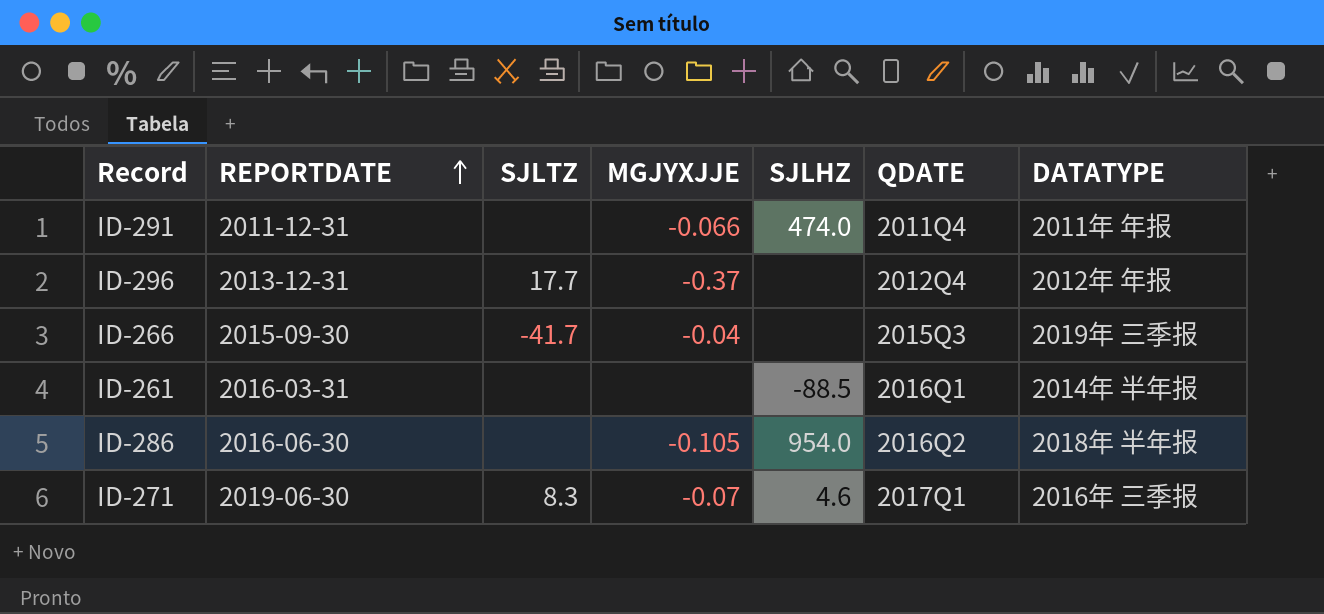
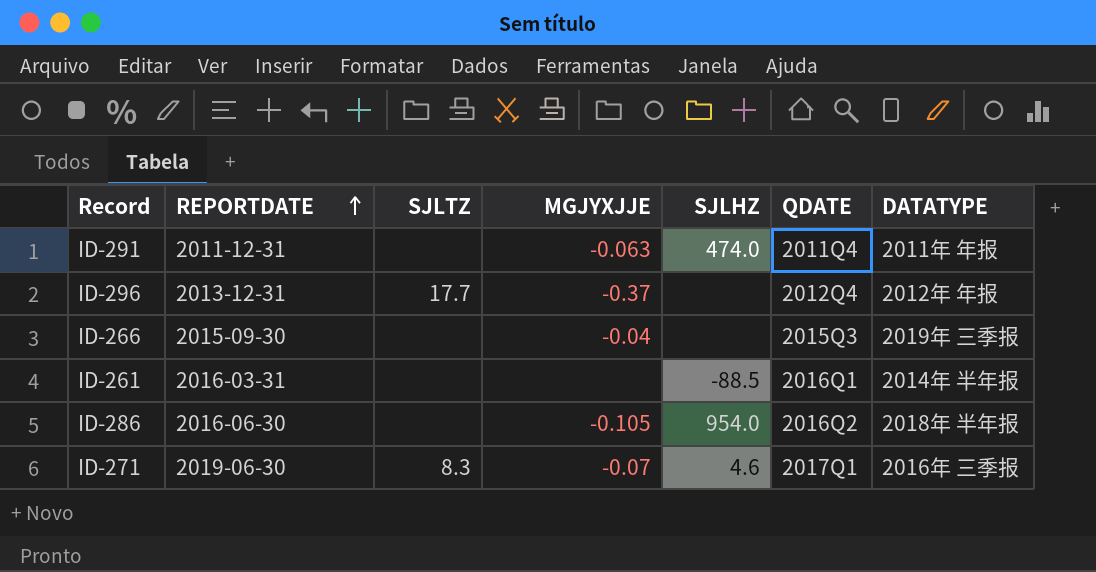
ID-291 | MGJYXJJE: -0.066 -> -0.063
ID-266 | SJLTZ: -41.7 -> none

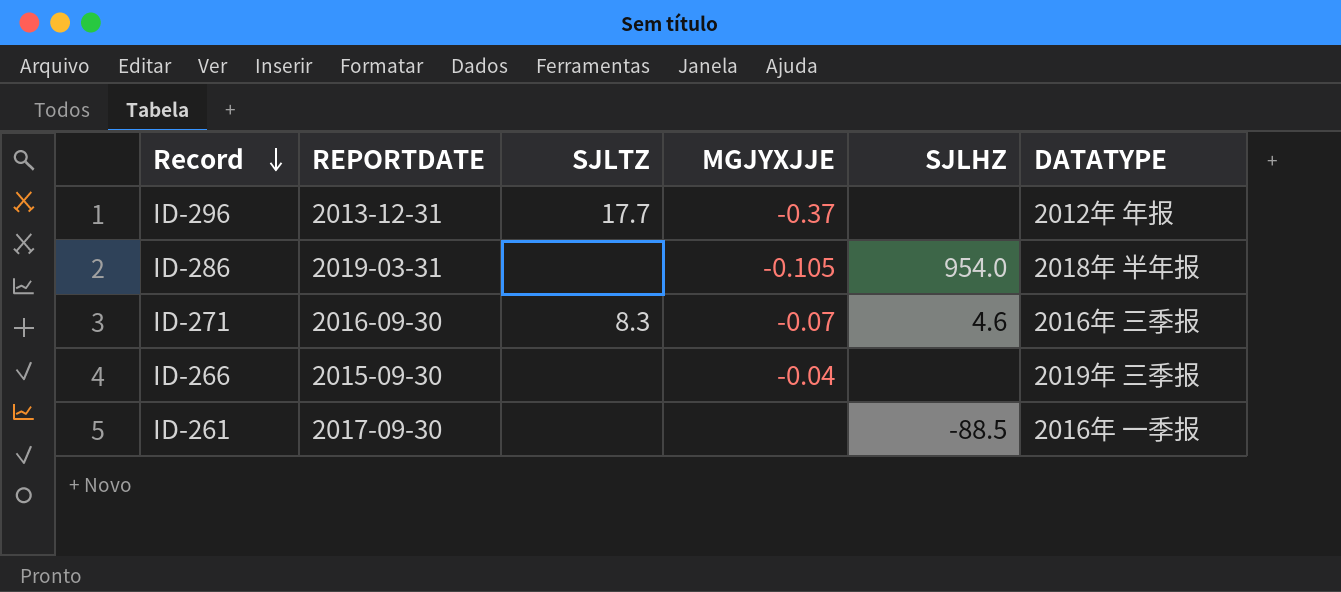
row order: REPORTDATE ascending -> Record descending
column QDATE | position: 6 -> none
row ID-291: 2011-12-31 | none | -0.063 | 474.0 | 2011Q4 | 2011年 年报 -> none
ID-286 | REPORTDATE: 2016-06-30 -> 2019-03-31
ID-271 | REPORTDATE: 2019-06-30 -> 2016-09-30
ID-261 | REPORTDATE: 2016-03-31 -> 2017-09-30
ID-261 | DATATYPE: 2014年 半年报 -> 2016年 一季报

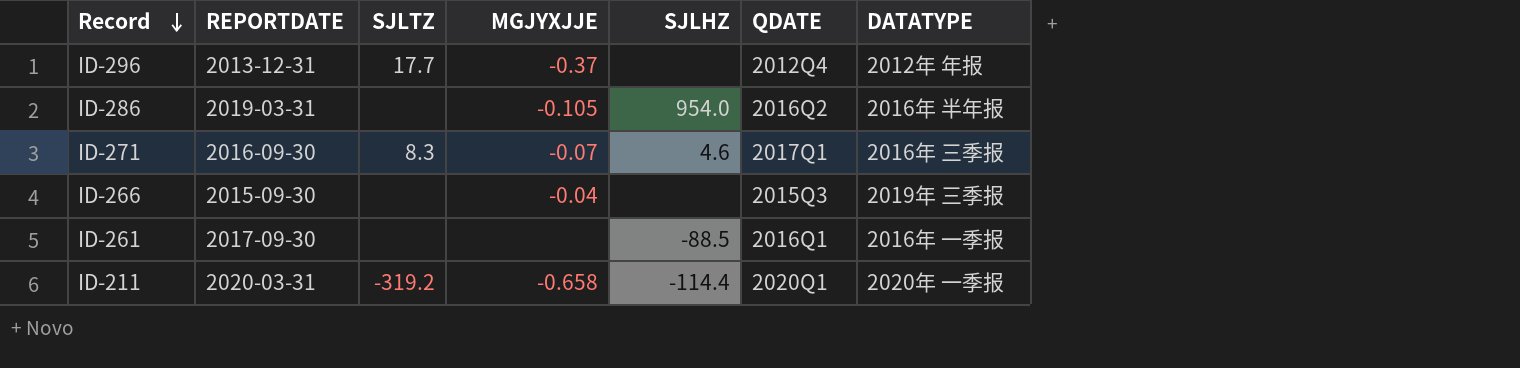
column QDATE | position: none -> 6
ID-286 | DATATYPE: 2018年 半年报 -> 2016年 半年报
row ID-211: none -> 2020-03-31 | -319.2 | -0.658 | -114.4 | 2020Q1 | 2020年 一季报

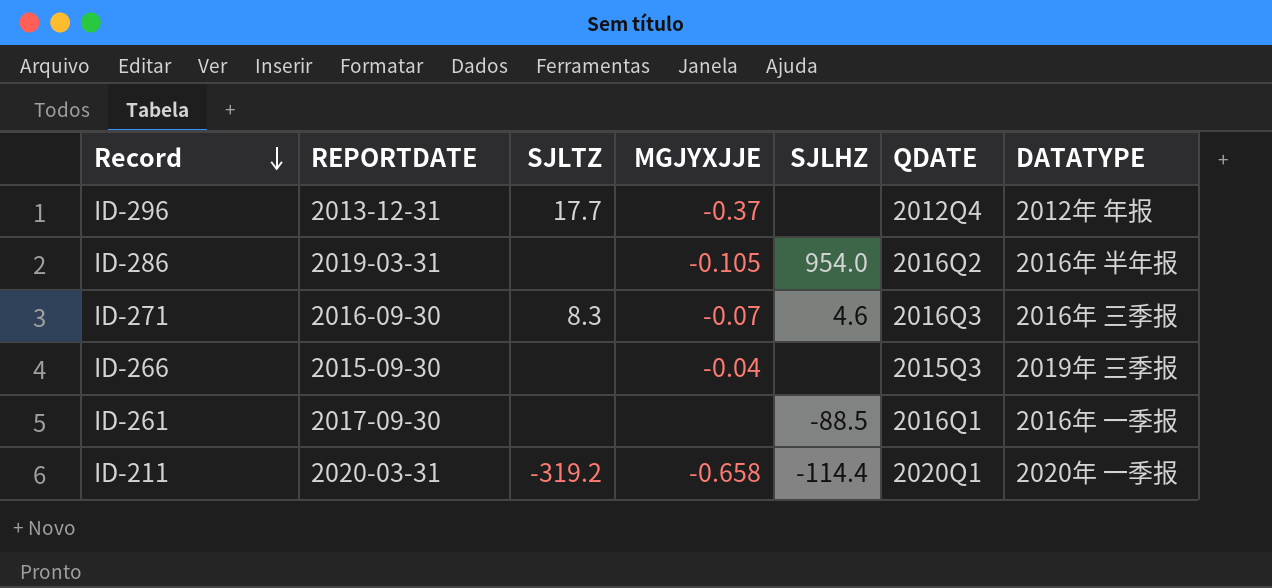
ID-271 | QDATE: 2017Q1 -> 2016Q3

